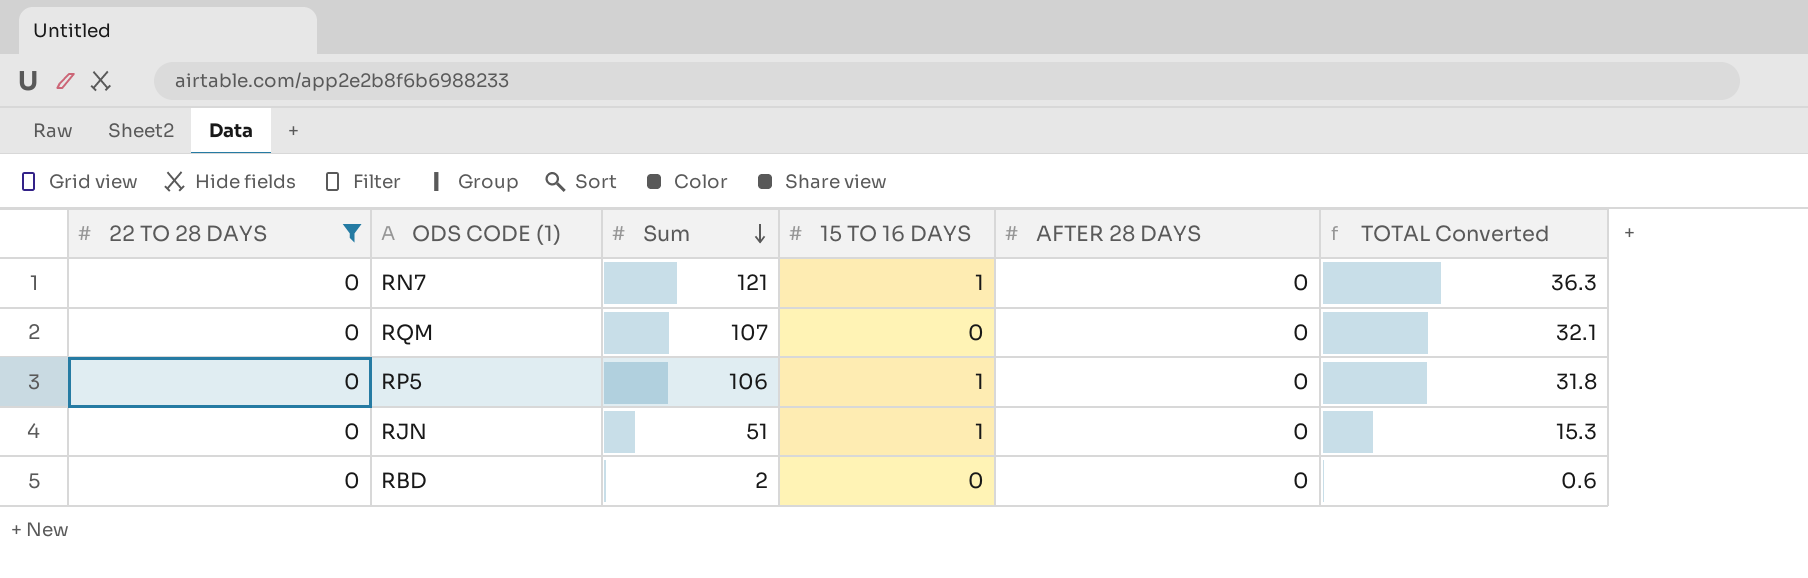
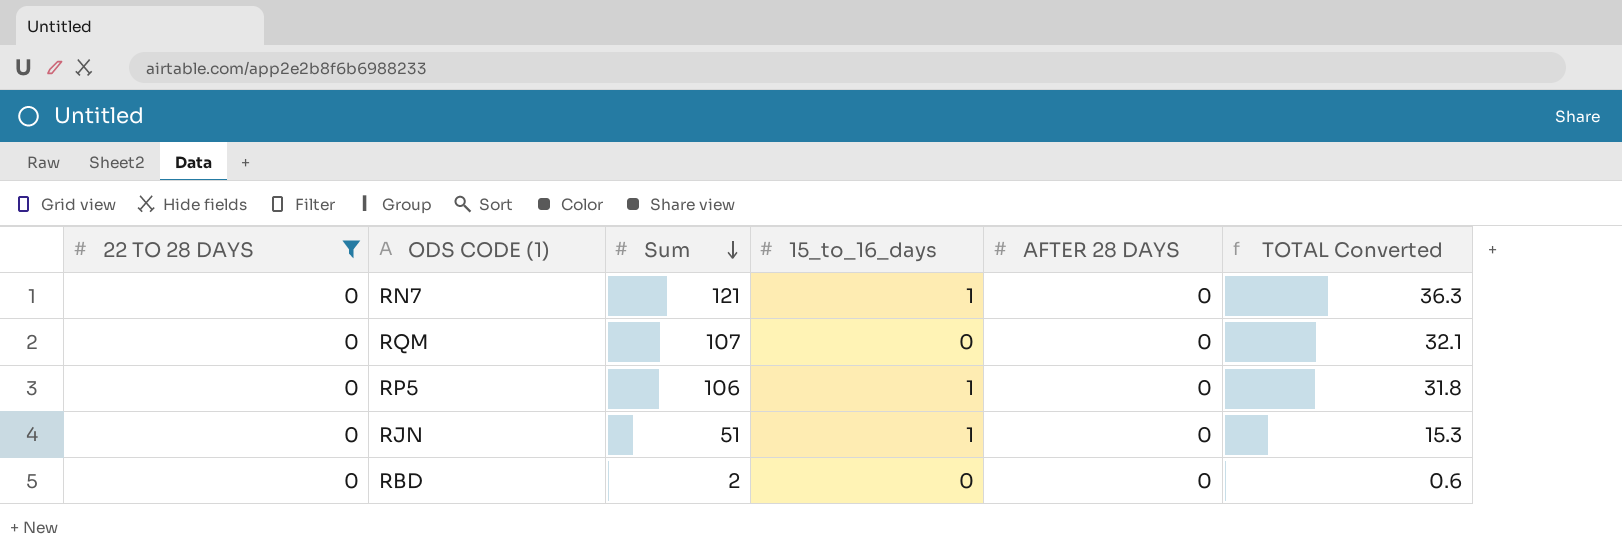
column name: 15 TO 16 DAYS -> 15_to_16_days

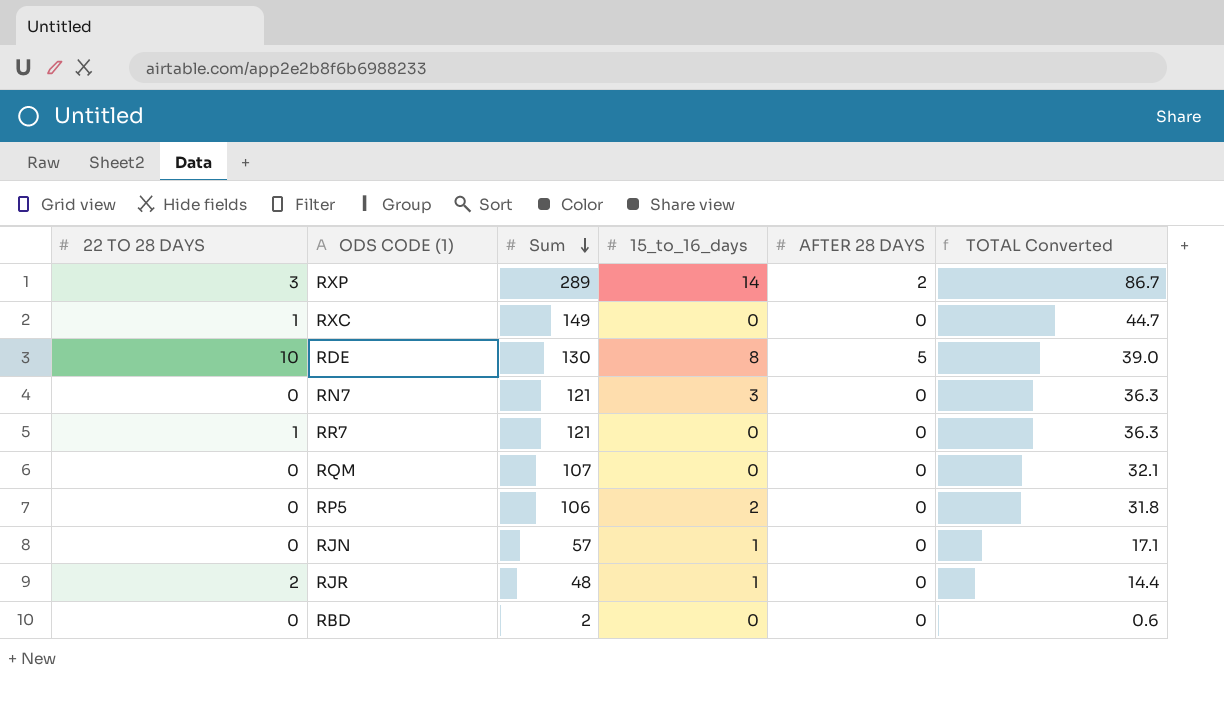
filter: 22 TO 28 DAYS = 0 -> none
RN7 | 15_to_16_days: 1 -> 3
RP5 | 15_to_16_days: 1 -> 2
RJN | Sum: 51 -> 57
RJN | TOTAL Converted: 15.3 -> 17.1

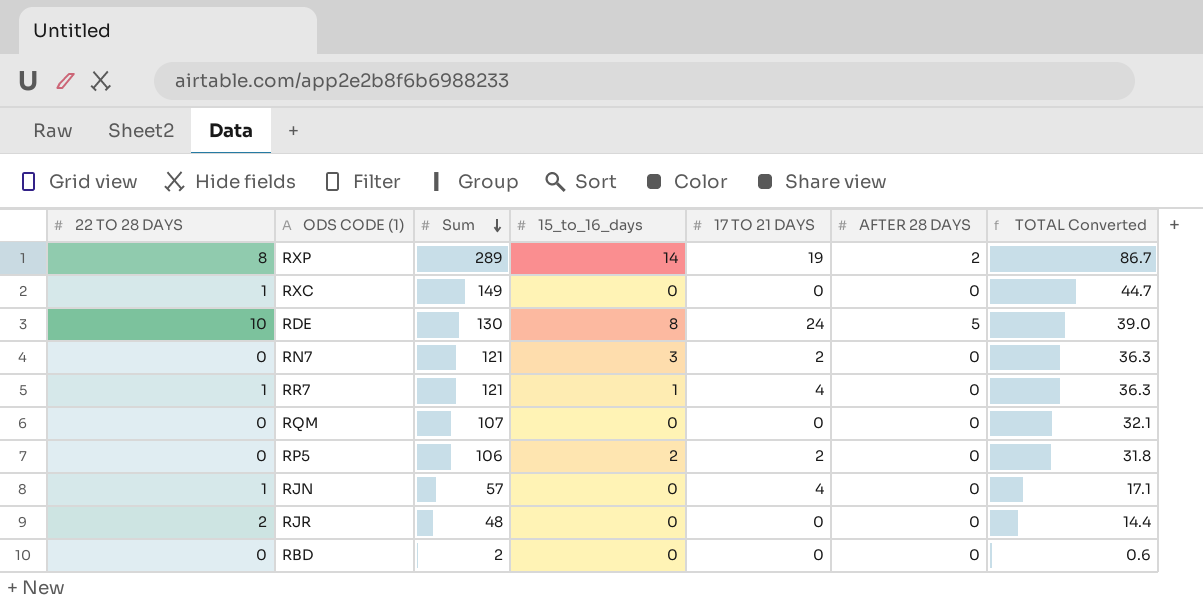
column 17 TO 21 DAYS | position: none -> 5
RXP | 22 TO 28 DAYS: 3 -> 8
RR7 | 15_to_16_days: 0 -> 1
RJN | 22 TO 28 DAYS: 0 -> 1
RJN | 15_to_16_days: 1 -> 0
RJR | 15_to_16_days: 1 -> 0

